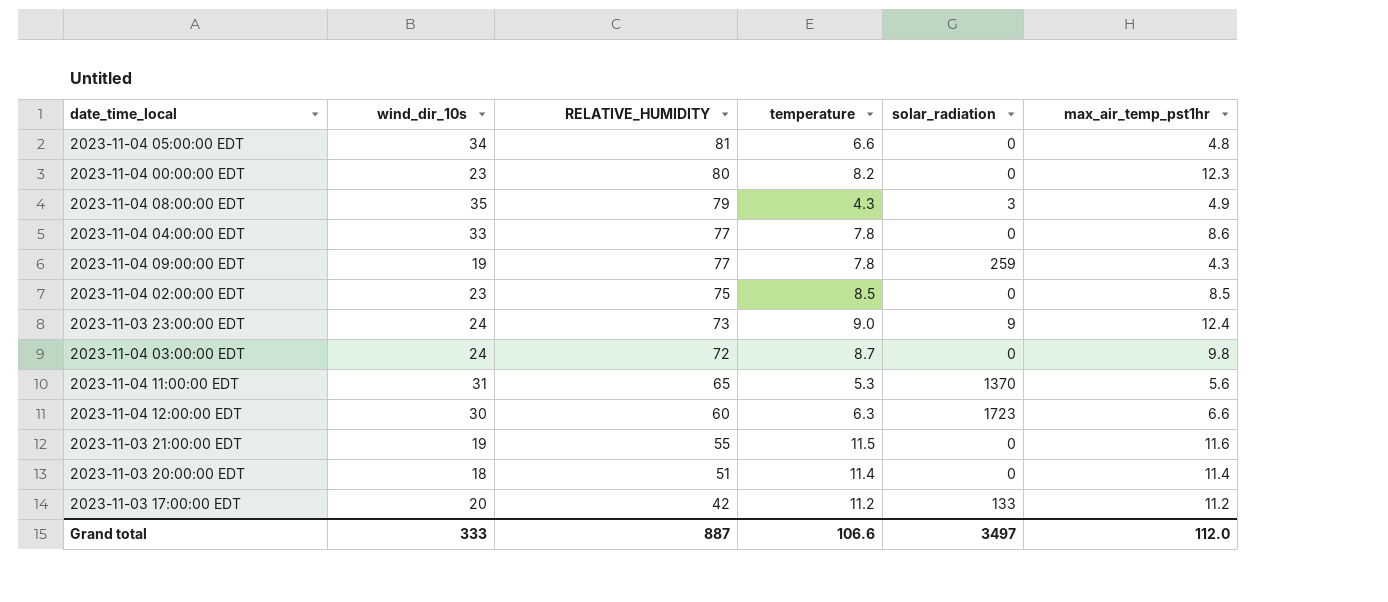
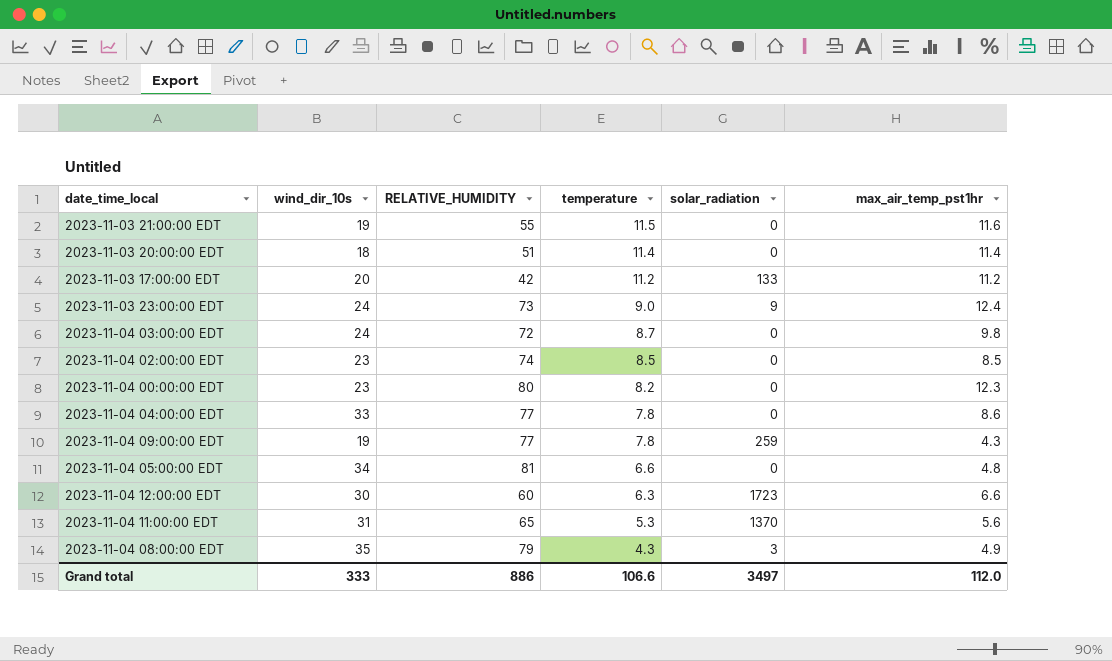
row order: RELATIVE_HUMIDITY descending -> temperature descending
2023-11-04 02:00:00 EDT | RELATIVE_HUMIDITY: 75 -> 74
Grand total | RELATIVE_HUMIDITY: 887 -> 886

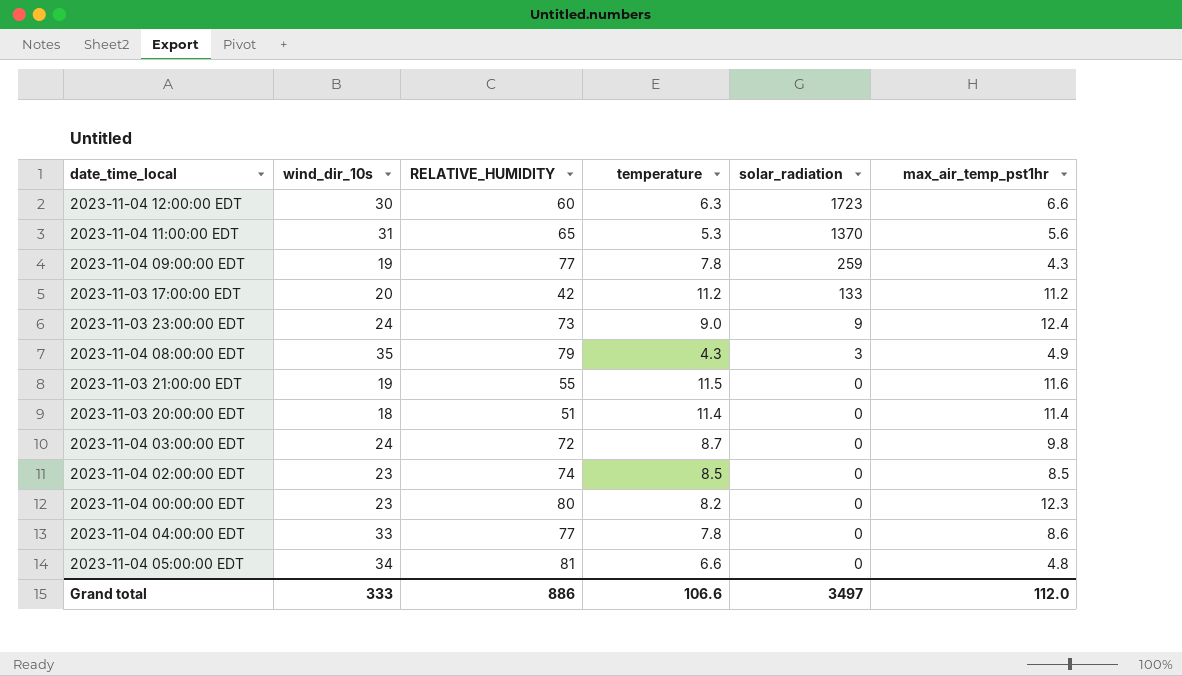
row order: temperature descending -> solar_radiation descending

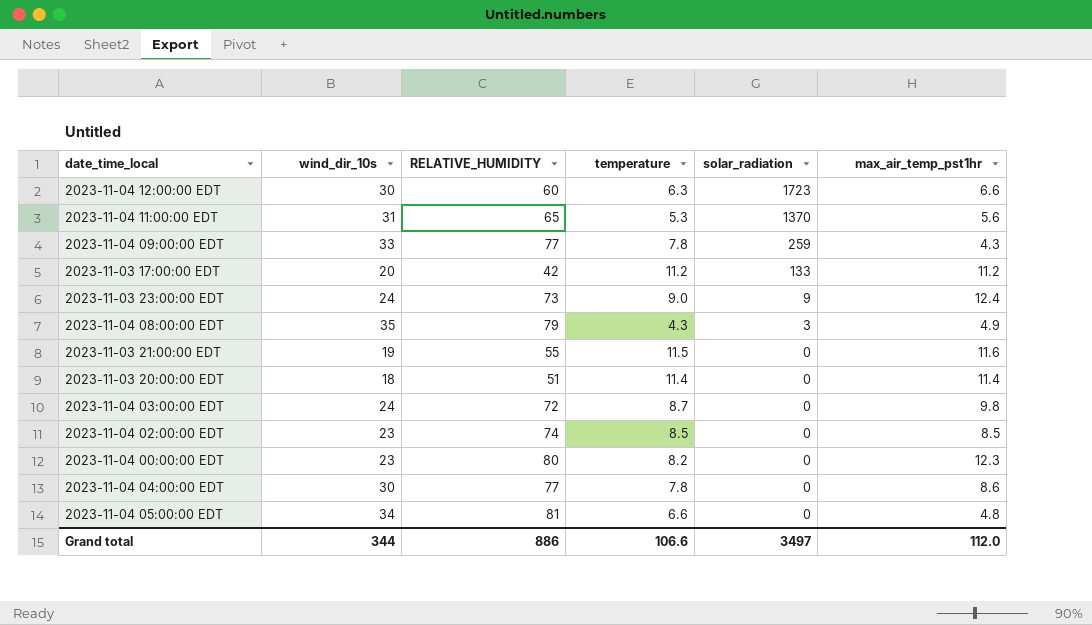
2023-11-04 09:00:00 EDT | wind_dir_10s: 19 -> 33
2023-11-04 04:00:00 EDT | wind_dir_10s: 33 -> 30
Grand total | wind_dir_10s: 333 -> 344

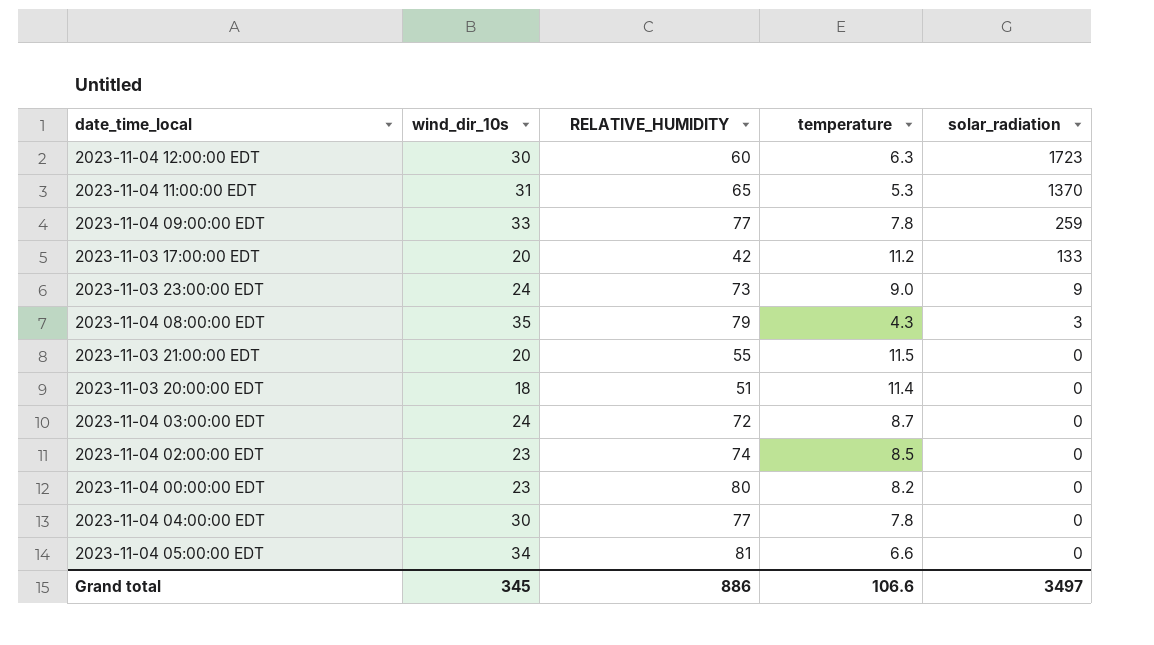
column max_air_temp_pst1hr | position: 6 -> none
2023-11-03 21:00:00 EDT | wind_dir_10s: 19 -> 20
Grand total | wind_dir_10s: 344 -> 345

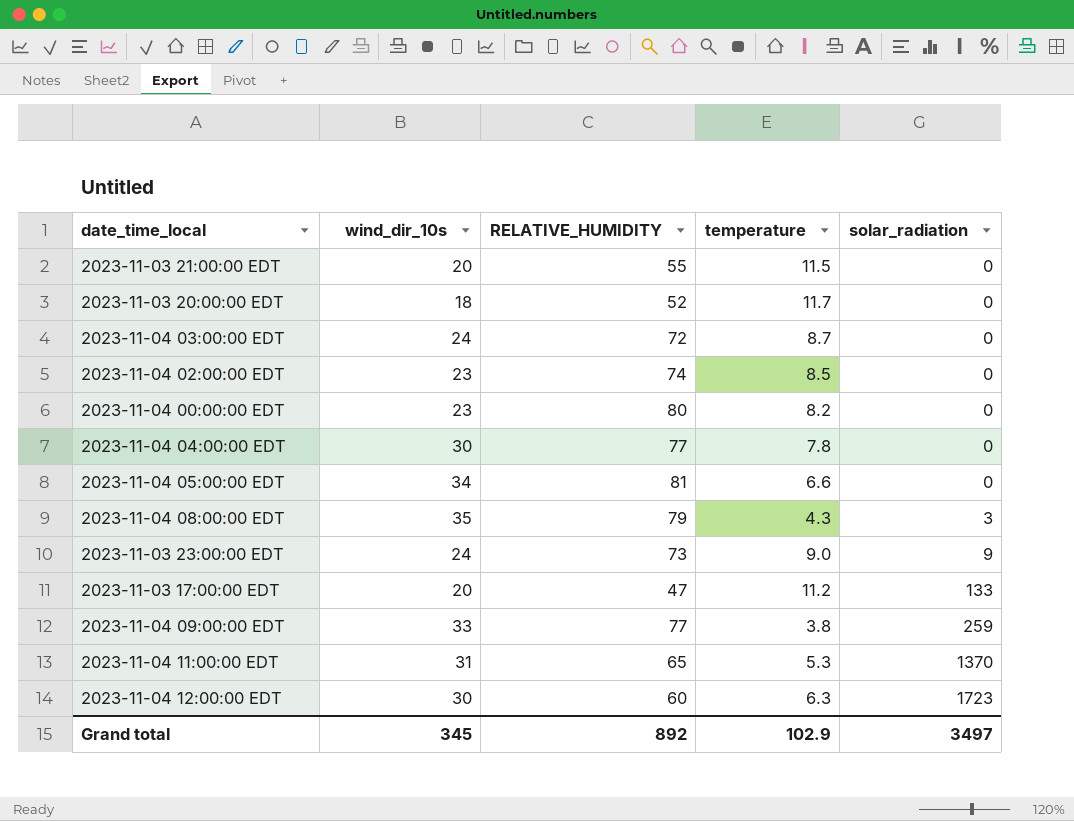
row order: solar_radiation descending -> solar_radiation ascending
2023-11-03 20:00:00 EDT | RELATIVE_HUMIDITY: 51 -> 52
2023-11-03 20:00:00 EDT | temperature: 11.4 -> 11.7
2023-11-03 17:00:00 EDT | RELATIVE_HUMIDITY: 42 -> 47
2023-11-04 09:00:00 EDT | temperature: 7.8 -> 3.8
Grand total | RELATIVE_HUMIDITY: 886 -> 892
Grand total | temperature: 106.6 -> 102.9

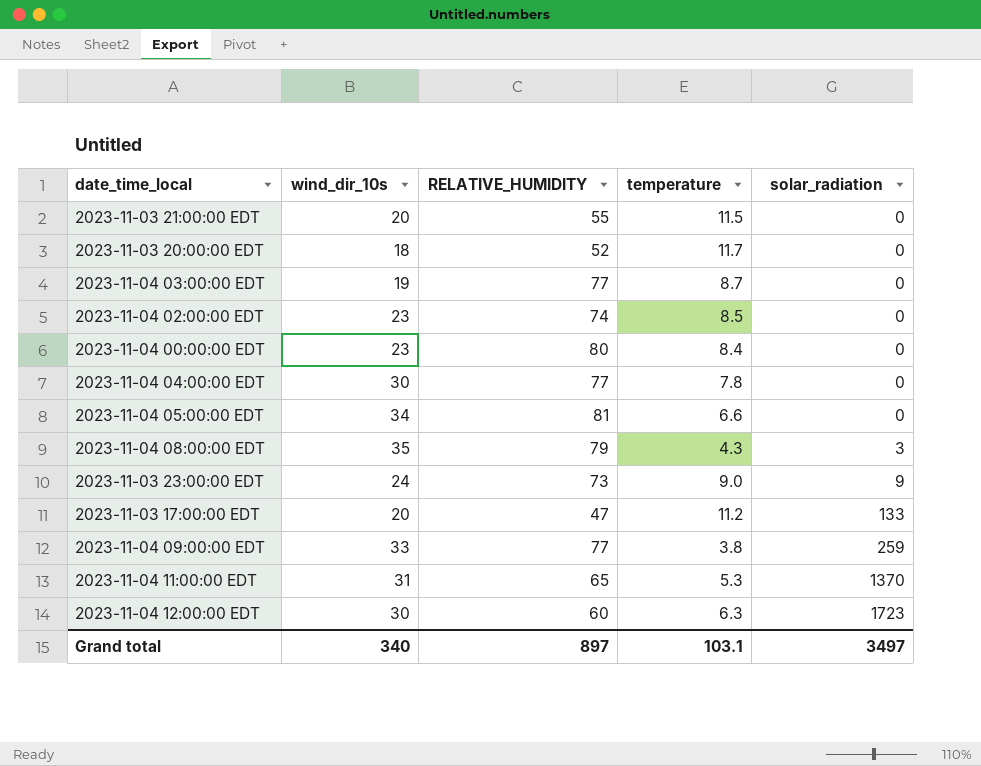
2023-11-04 03:00:00 EDT | wind_dir_10s: 24 -> 19
2023-11-04 03:00:00 EDT | RELATIVE_HUMIDITY: 72 -> 77
2023-11-04 00:00:00 EDT | temperature: 8.2 -> 8.4
Grand total | wind_dir_10s: 345 -> 340
Grand total | RELATIVE_HUMIDITY: 892 -> 897
Grand total | temperature: 102.9 -> 103.1

